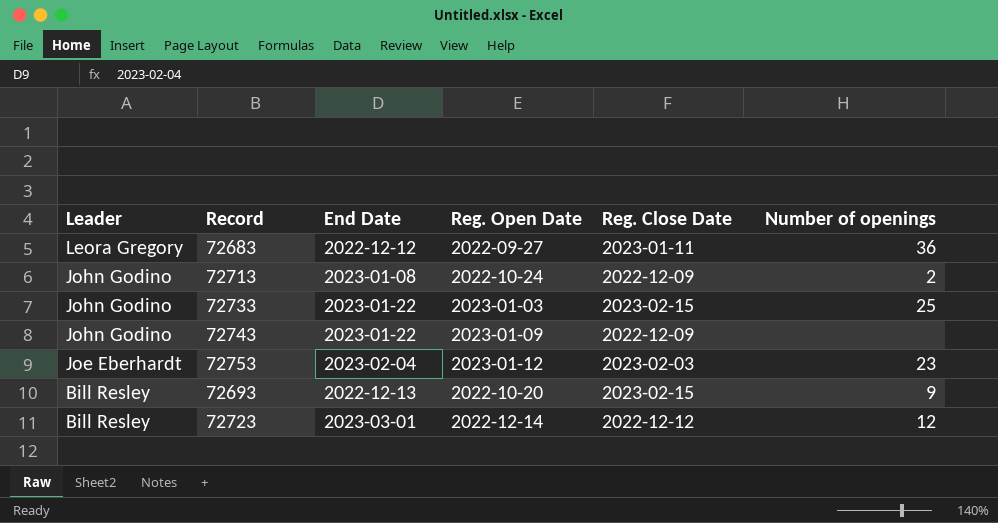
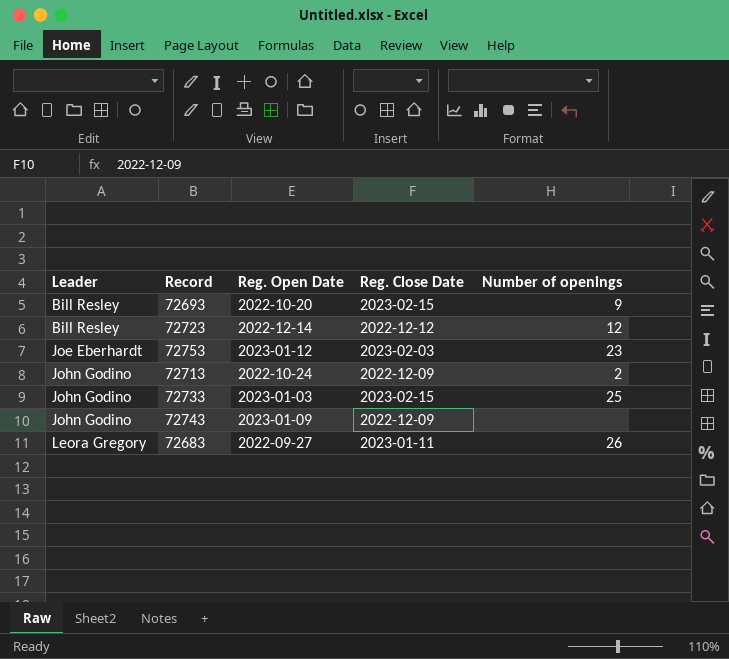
row order: Leader descending -> Leader ascending
column End Date | position: 3 -> none
72683 | Number of openings: 36 -> 26

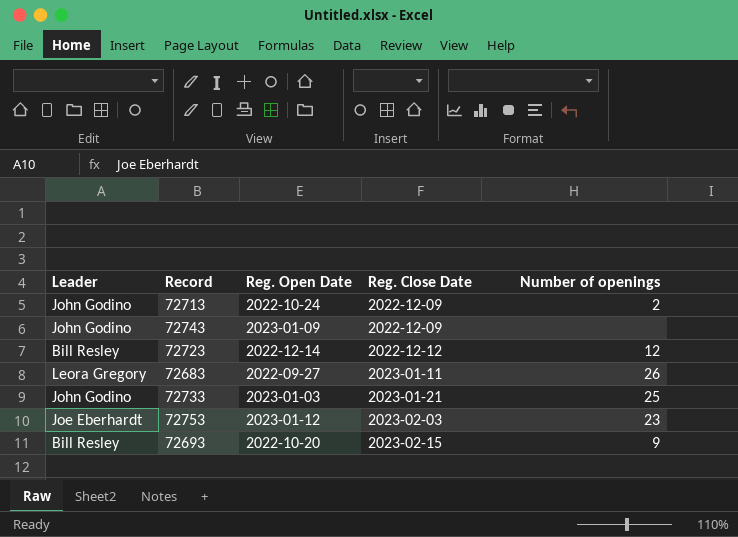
row order: Leader ascending -> Reg. Close Date ascending
72733 | Reg. Close Date: 2023-02-15 -> 2023-01-21

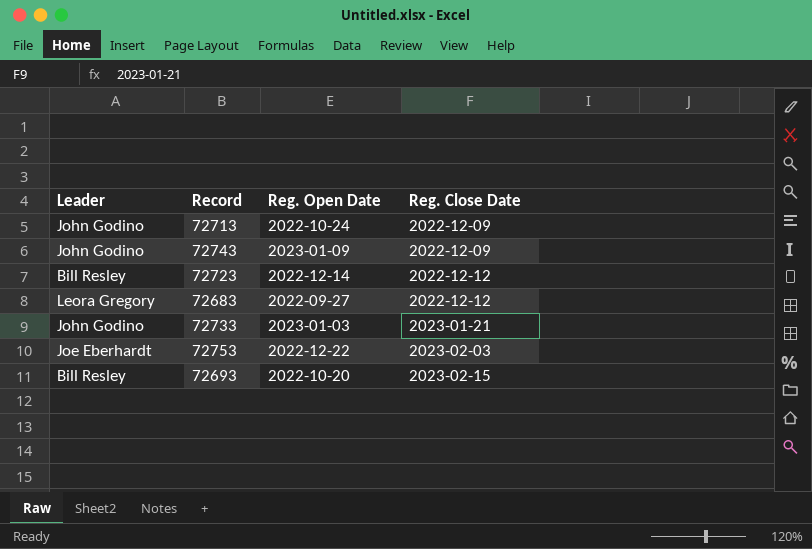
column Number of openings | position: 5 -> none
72683 | Reg. Close Date: 2023-01-11 -> 2022-12-12
72753 | Reg. Open Date: 2023-01-12 -> 2022-12-22

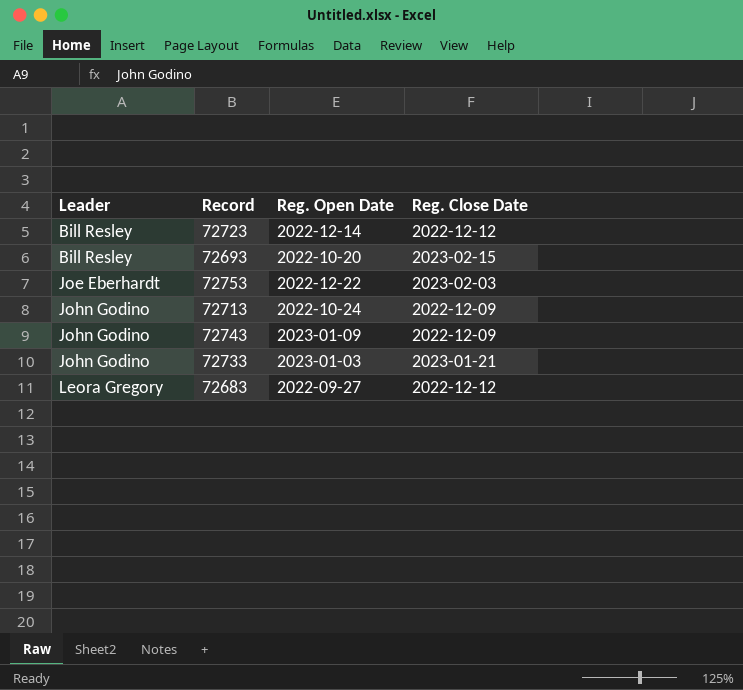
row order: Reg. Close Date ascending -> Leader ascending

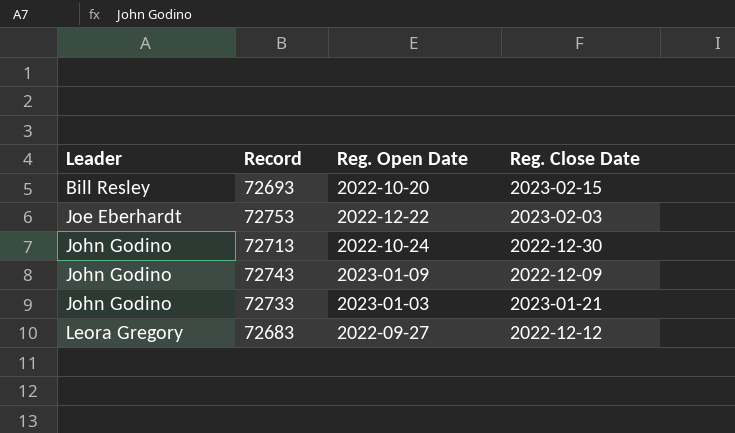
row 72723: Bill Resley | 2022-12-14 | 2022-12-12 -> none
72713 | Reg. Close Date: 2022-12-09 -> 2022-12-30

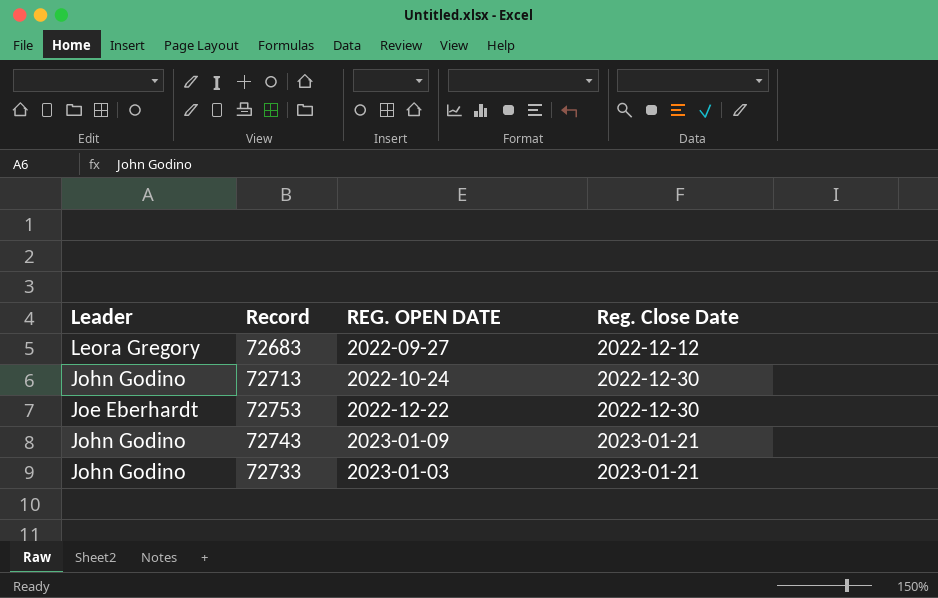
row order: Leader ascending -> Reg. Close Date ascending
column name: Reg. Open Date -> REG. OPEN DATE
row 72693: Bill Resley | 2022-10-20 | 2023-02-15 -> none
72753 | Reg. Close Date: 2023-02-03 -> 2022-12-30
72743 | Reg. Close Date: 2022-12-09 -> 2023-01-21

